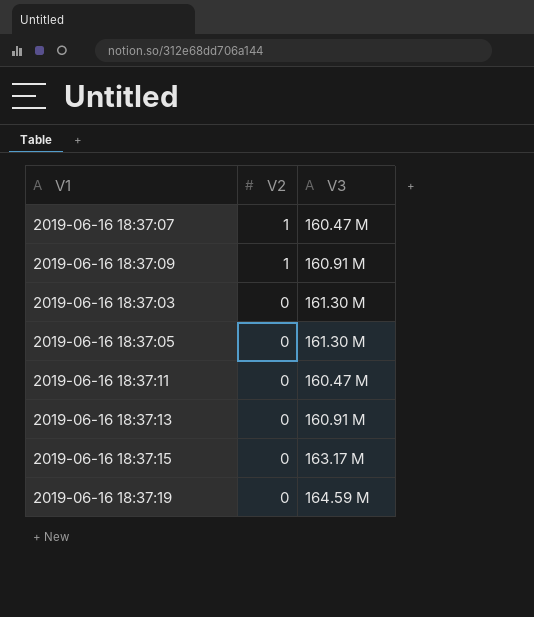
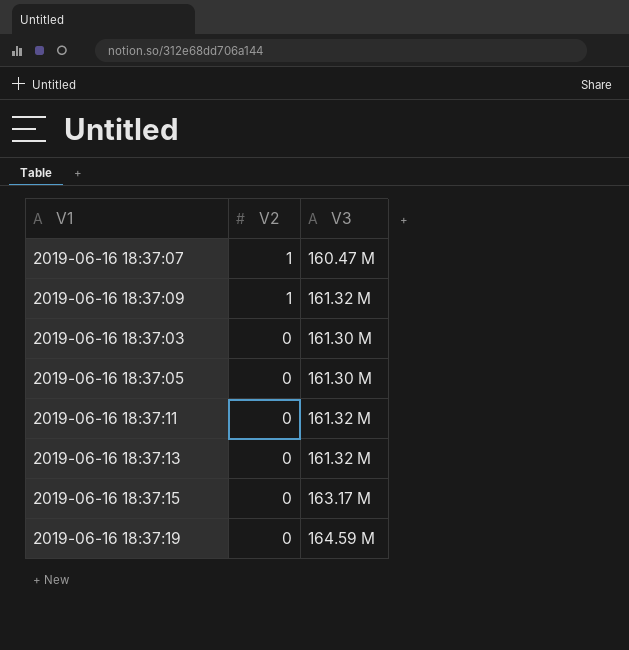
2019-06-16 18:37:09 | V3: 160.91 M -> 161.32 M
2019-06-16 18:37:11 | V3: 160.47 M -> 161.32 M
2019-06-16 18:37:13 | V3: 160.91 M -> 161.32 M

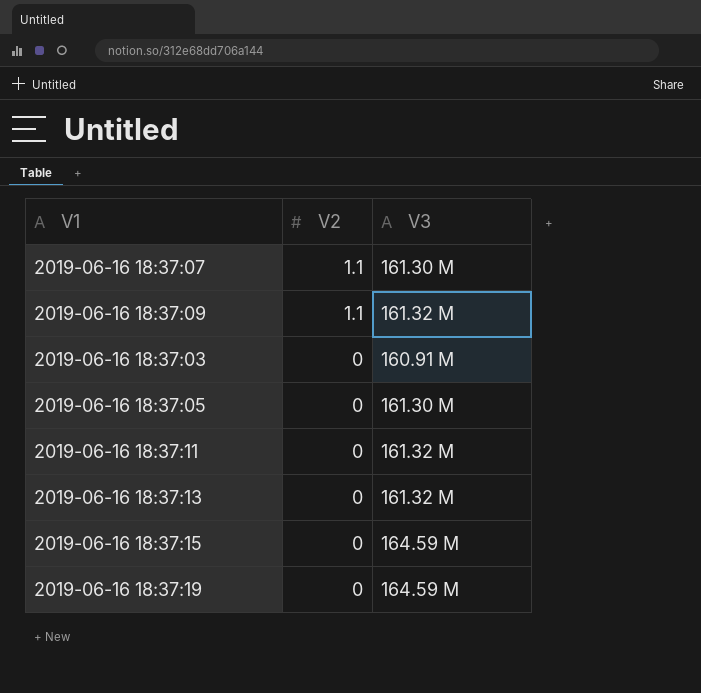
2019-06-16 18:37:07 | V2: 1 -> 1.1
2019-06-16 18:37:07 | V3: 160.47 M -> 161.30 M
2019-06-16 18:37:09 | V2: 1 -> 1.1
2019-06-16 18:37:03 | V3: 161.30 M -> 160.91 M
2019-06-16 18:37:15 | V3: 163.17 M -> 164.59 M

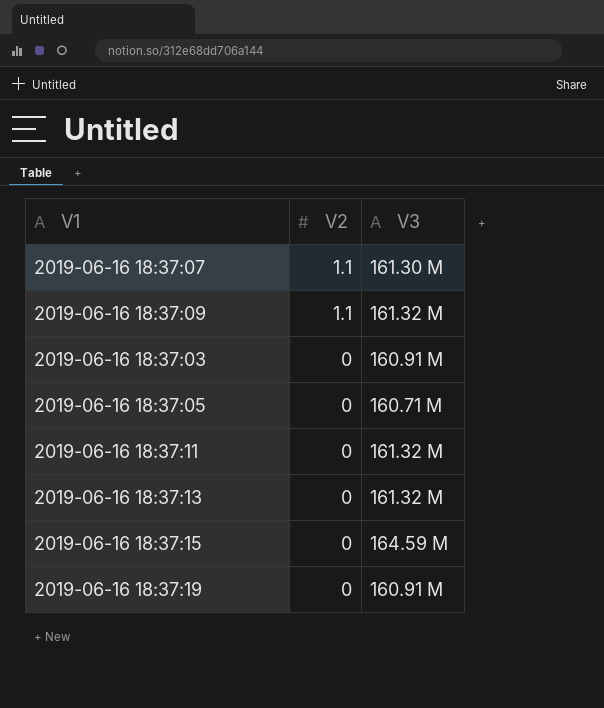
2019-06-16 18:37:05 | V3: 161.30 M -> 160.71 M
2019-06-16 18:37:19 | V3: 164.59 M -> 160.91 M

